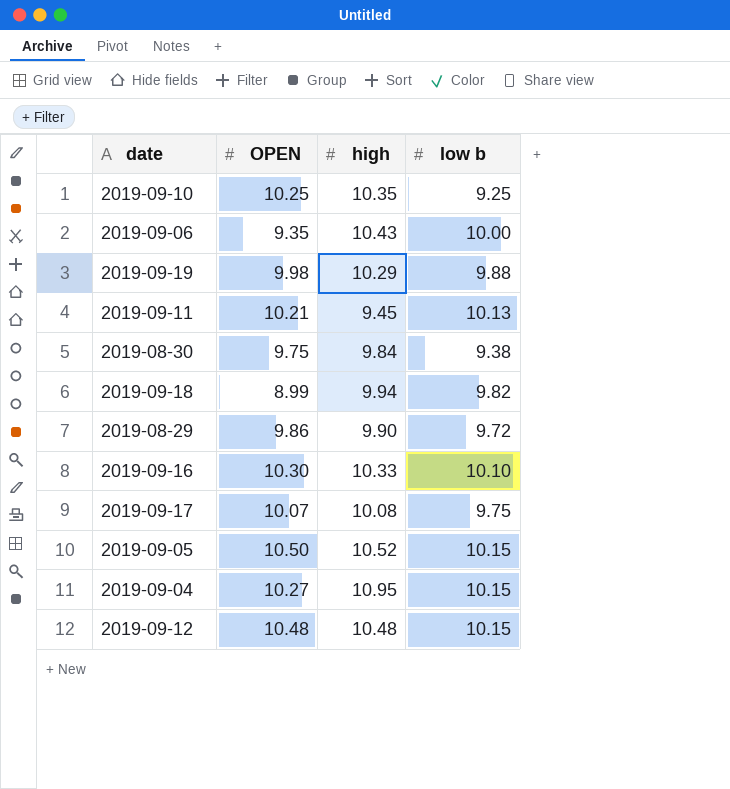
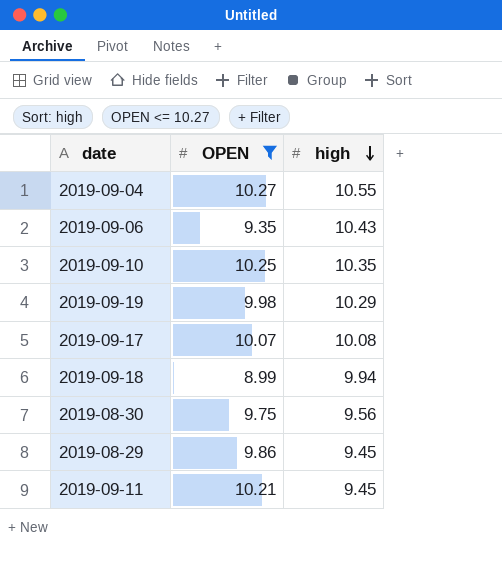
filter: none -> OPEN <= 10.27
row order: none -> high descending
column low b | position: 4 -> none
2019-09-04 | high: 10.95 -> 10.55
2019-08-30 | high: 9.84 -> 9.56
2019-08-29 | high: 9.90 -> 9.45

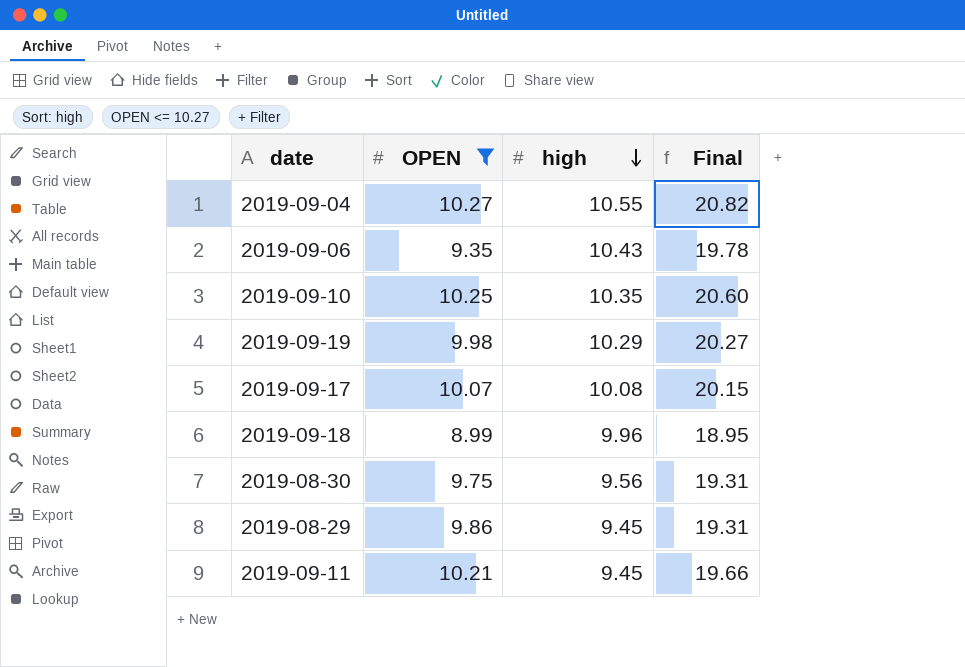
column Final | formula: none -> [OPEN] + [high]
2019-09-18 | high: 9.94 -> 9.96

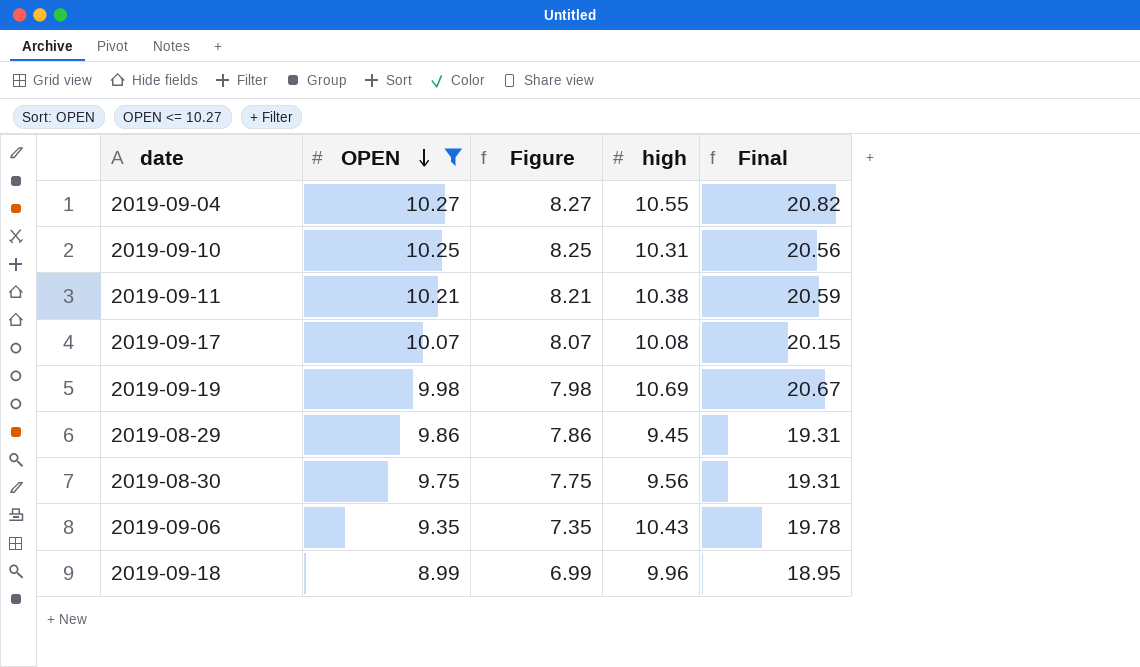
row order: high descending -> OPEN descending
column Figure | formula: none -> [OPEN] - 2
2019-09-10 | high: 10.35 -> 10.31
2019-09-10 | Final: 20.60 -> 20.56
2019-09-11 | high: 9.45 -> 10.38
2019-09-11 | Final: 19.66 -> 20.59
2019-09-19 | high: 10.29 -> 10.69
2019-09-19 | Final: 20.27 -> 20.67

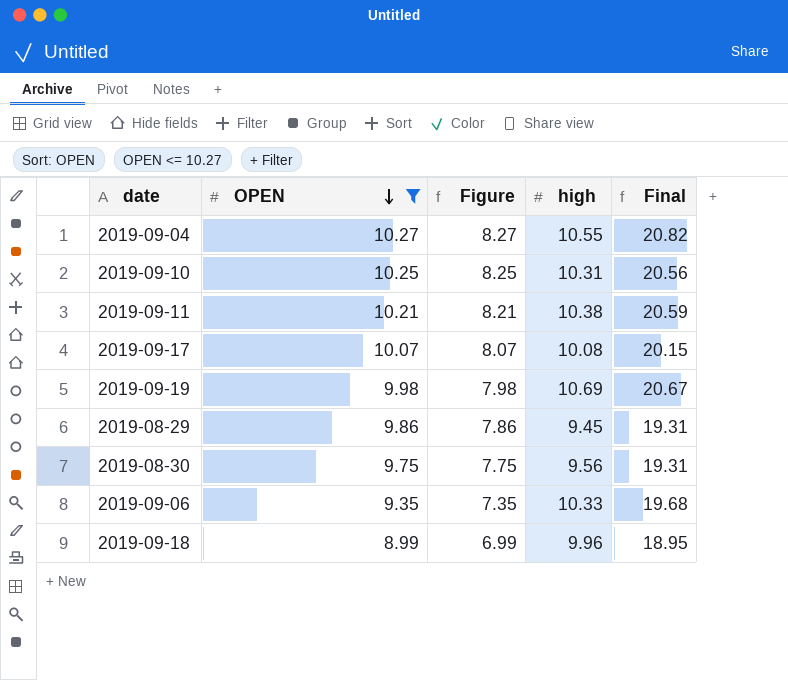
2019-09-06 | high: 10.43 -> 10.33
2019-09-06 | Final: 19.78 -> 19.68

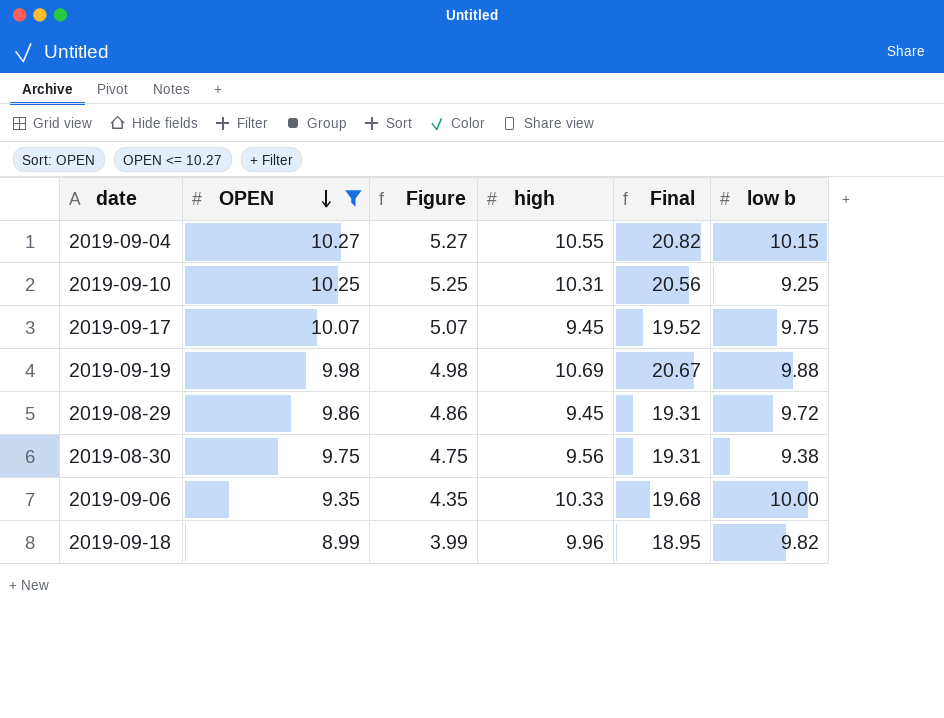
column Figure | formula: [OPEN] - 2 -> [OPEN] - 5
column low b | position: none -> 6
row 2019-09-11: 10.21 | 8.21 | 10.38 | 20.59 -> none
2019-09-17 | high: 10.08 -> 9.45
2019-09-17 | Final: 20.15 -> 19.52

